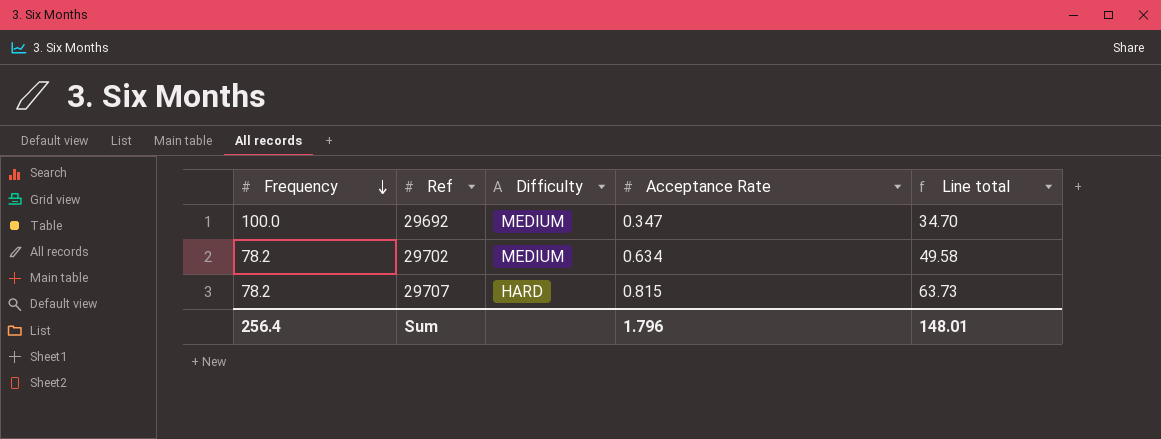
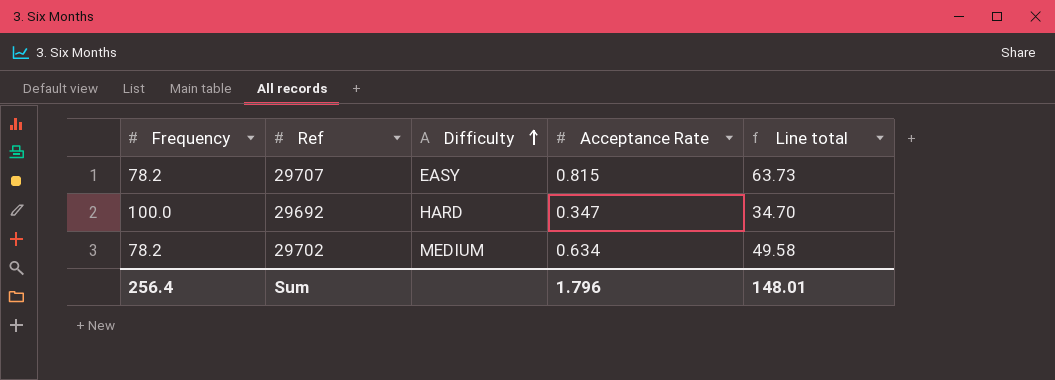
row order: Frequency descending -> Difficulty ascending
29707 | Difficulty: HARD -> EASY
29692 | Difficulty: MEDIUM -> HARD

